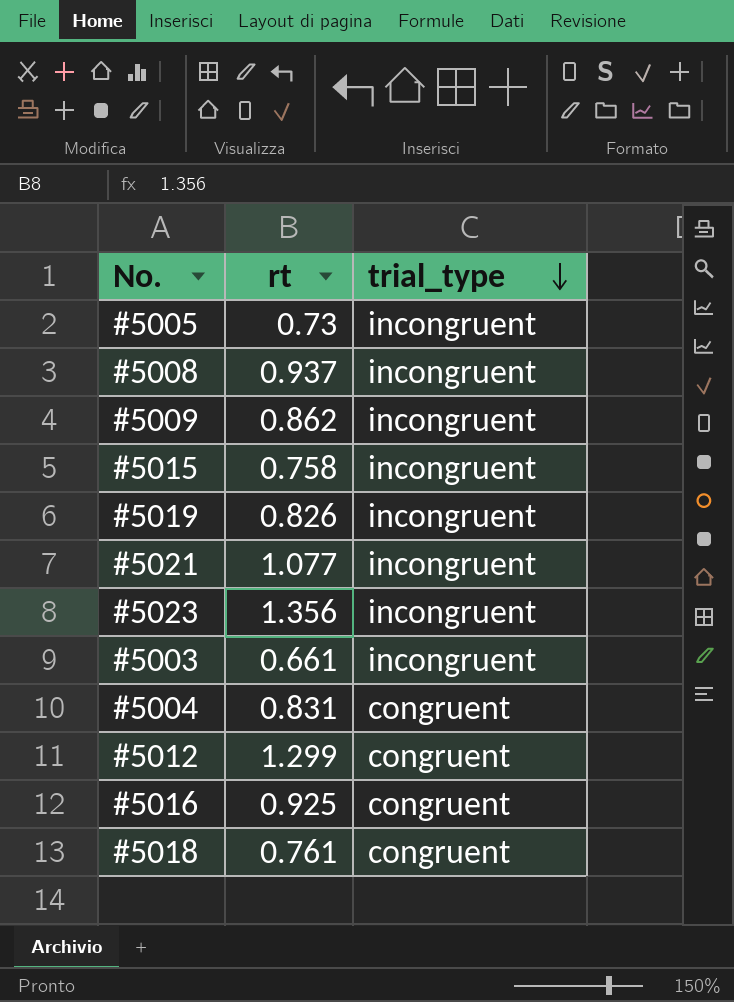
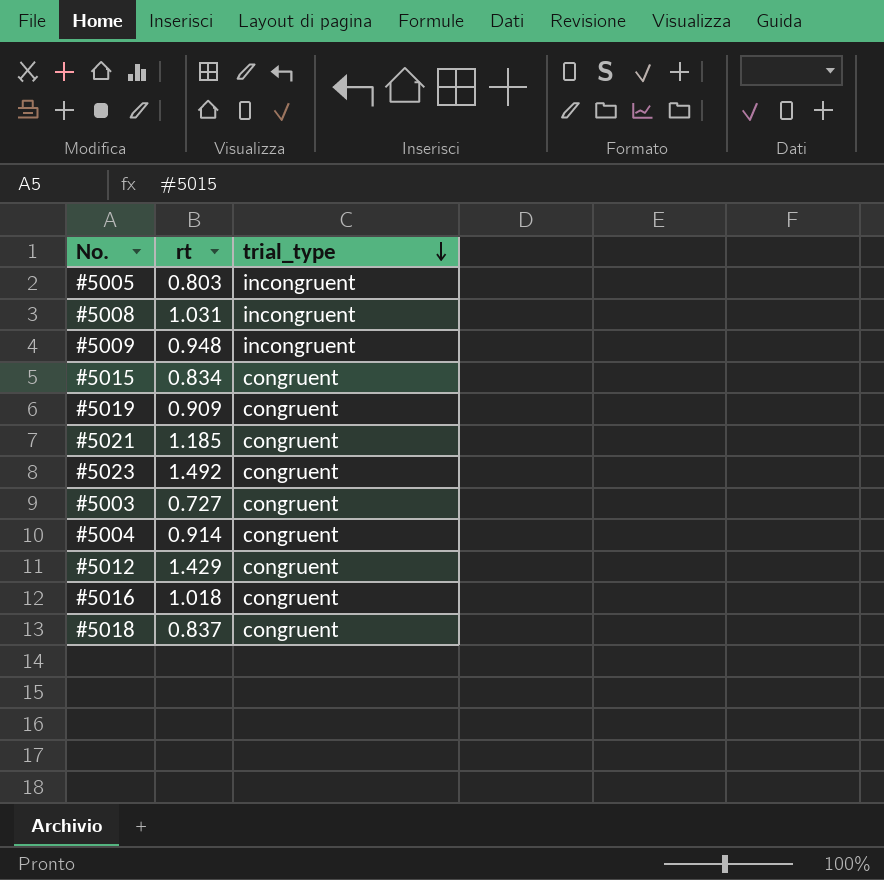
#5005 | rt: 0.73 -> 0.803
#5008 | rt: 0.937 -> 1.031
#5009 | rt: 0.862 -> 0.948
#5015 | rt: 0.758 -> 0.834
#5015 | trial_type: incongruent -> congruent
#5019 | rt: 0.826 -> 0.909
#5019 | trial_type: incongruent -> congruent
#5021 | rt: 1.077 -> 1.185
#5021 | trial_type: incongruent -> congruent
#5023 | rt: 1.356 -> 1.492
#5023 | trial_type: incongruent -> congruent
#5003 | rt: 0.661 -> 0.727
#5003 | trial_type: incongruent -> congruent
#5004 | rt: 0.831 -> 0.914
#5012 | rt: 1.299 -> 1.429
#5016 | rt: 0.925 -> 1.018
#5018 | rt: 0.761 -> 0.837

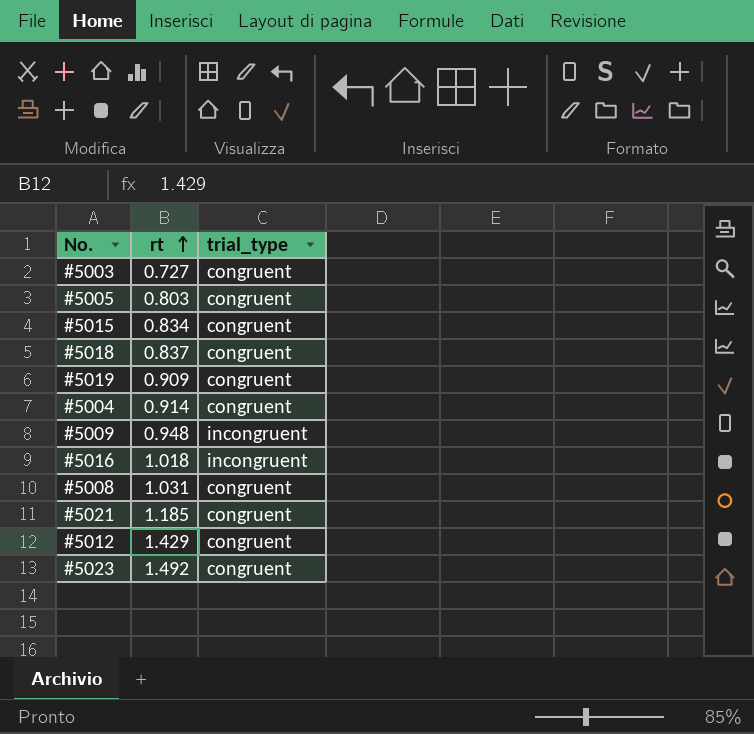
row order: trial_type descending -> rt ascending
#5005 | trial_type: incongruent -> congruent
#5016 | trial_type: congruent -> incongruent
#5008 | trial_type: incongruent -> congruent

